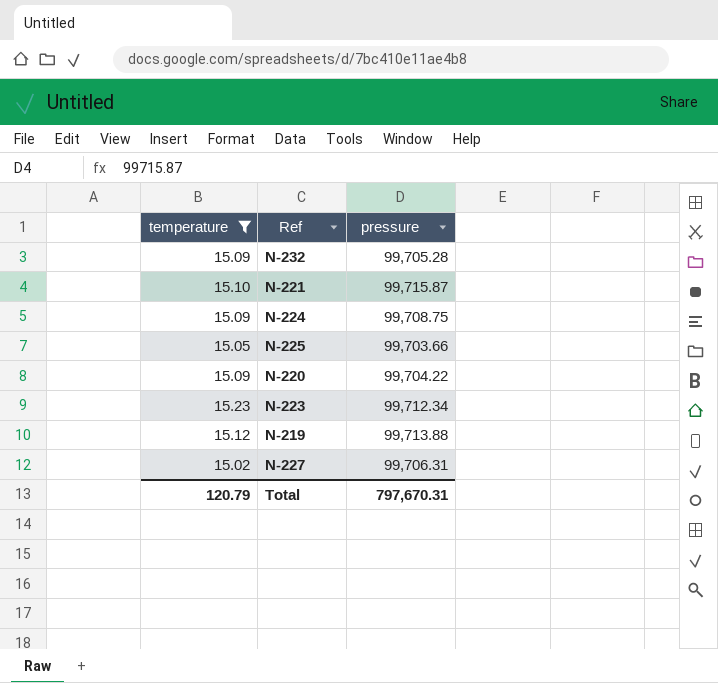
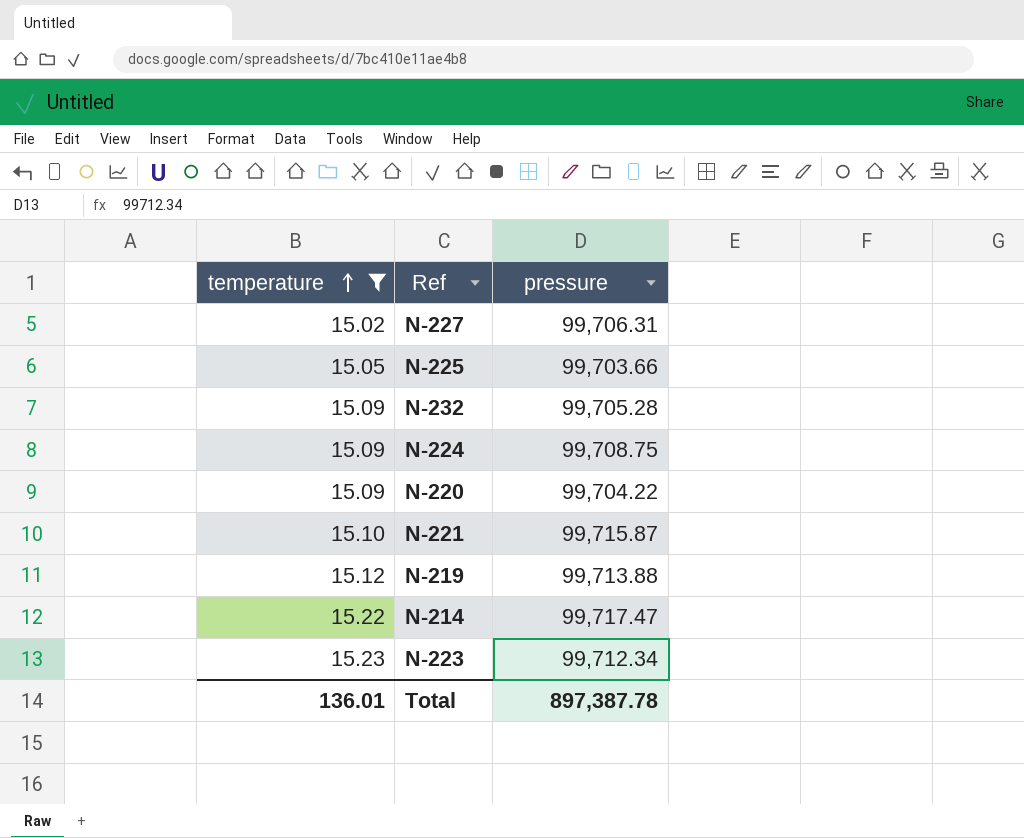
row order: none -> temperature ascending
row N-214: none -> 15.22 | 99,717.47
Total | temperature: 120.79 -> 136.01
Total | pressure: 797,670.31 -> 897,387.78

